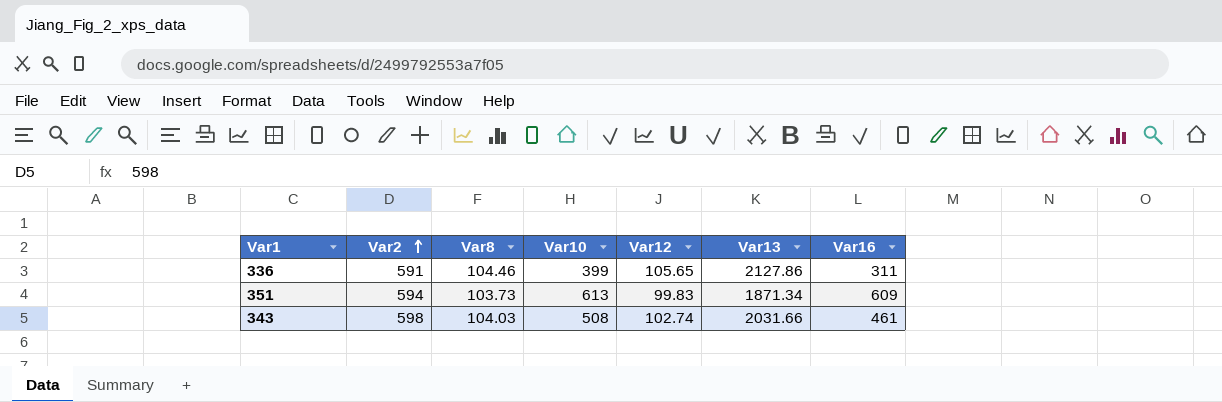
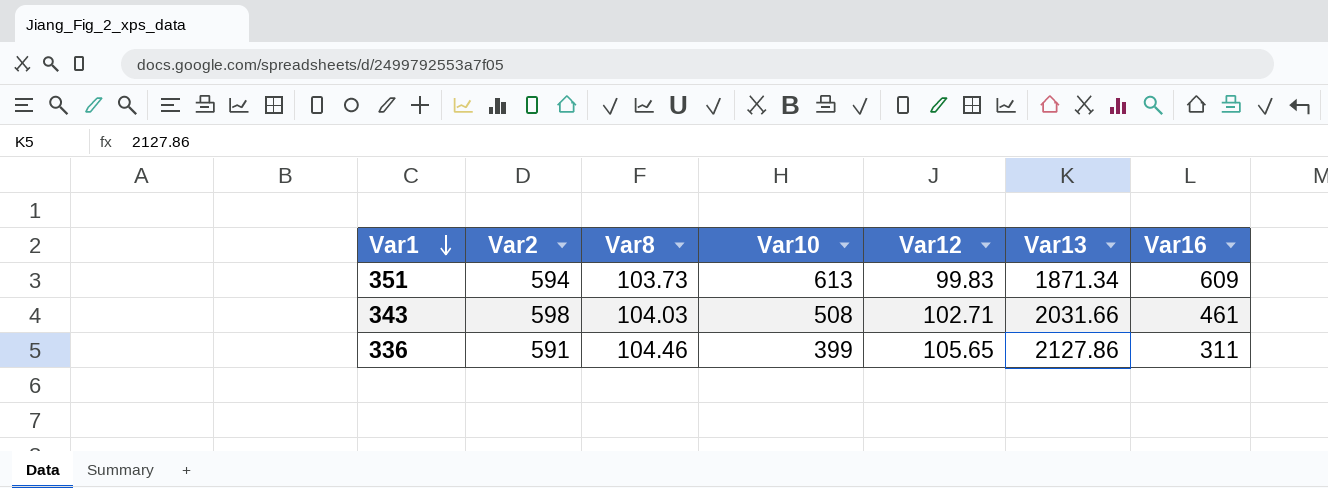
row order: Var2 ascending -> Var1 descending
343 | Var12: 102.74 -> 102.71

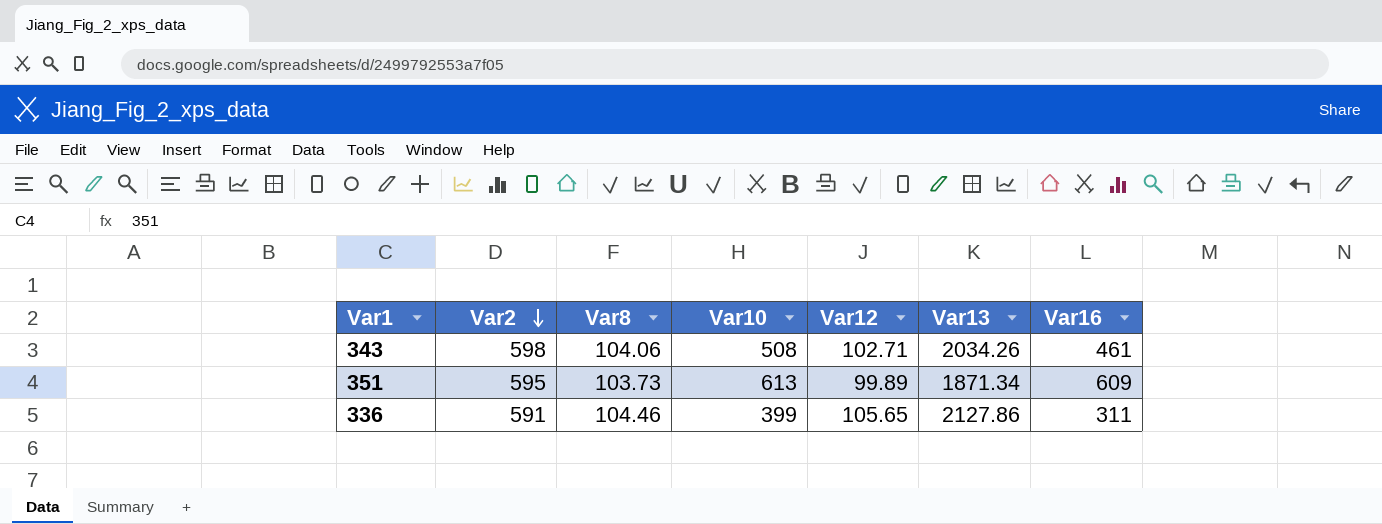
row order: Var1 descending -> Var2 descending
343 | Var8: 104.03 -> 104.06
343 | Var13: 2031.66 -> 2034.26
351 | Var2: 594 -> 595
351 | Var12: 99.83 -> 99.89

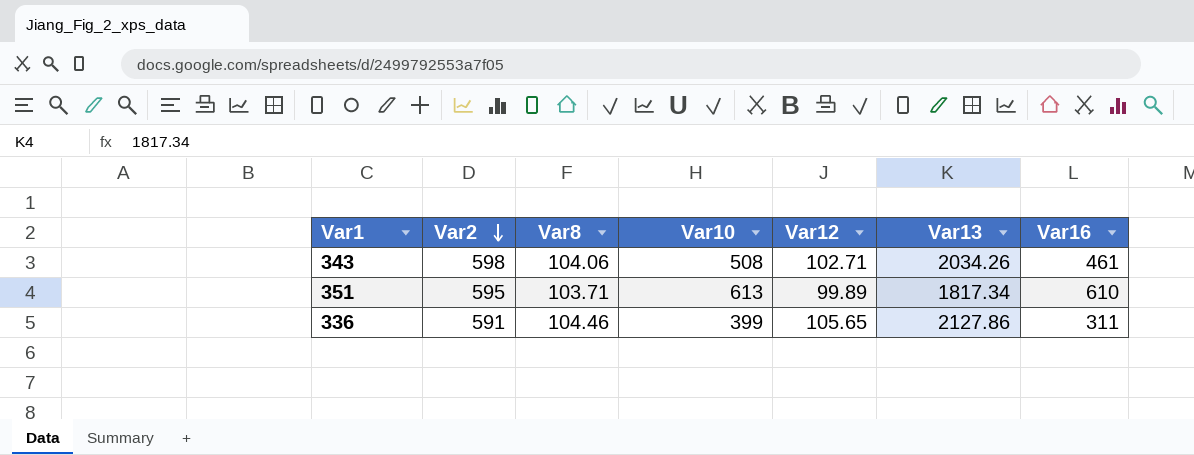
351 | Var8: 103.73 -> 103.71
351 | Var13: 1871.34 -> 1817.34
351 | Var16: 609 -> 610

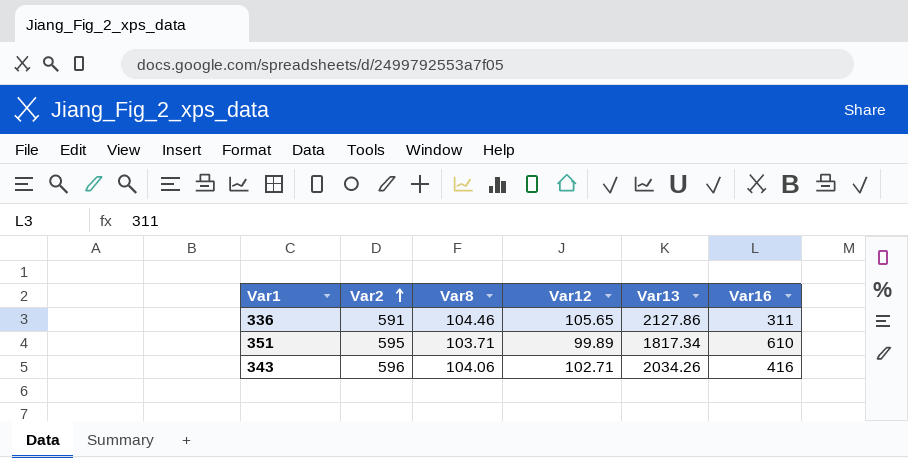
row order: Var2 descending -> Var2 ascending
column Var10 | position: 4 -> none
343 | Var2: 598 -> 596
343 | Var16: 461 -> 416

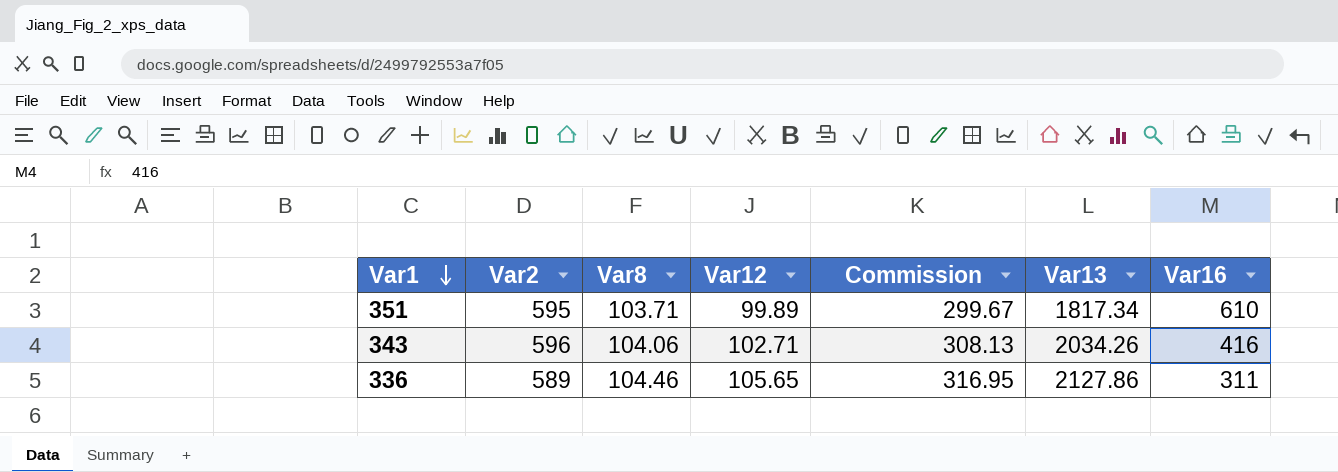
row order: Var2 ascending -> Var1 descending
column Commission | formula: none -> [Var12] * 3
336 | Var2: 591 -> 589

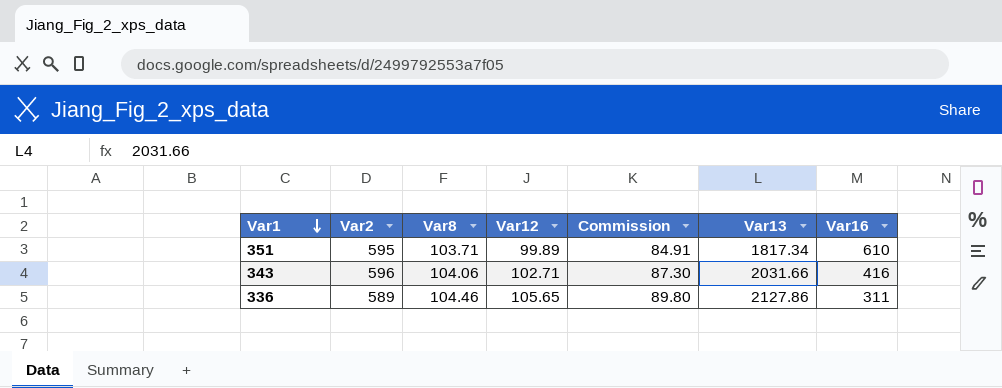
column Commission | formula: [Var12] * 3 -> [Var12] * 0.85
343 | Var13: 2034.26 -> 2031.66

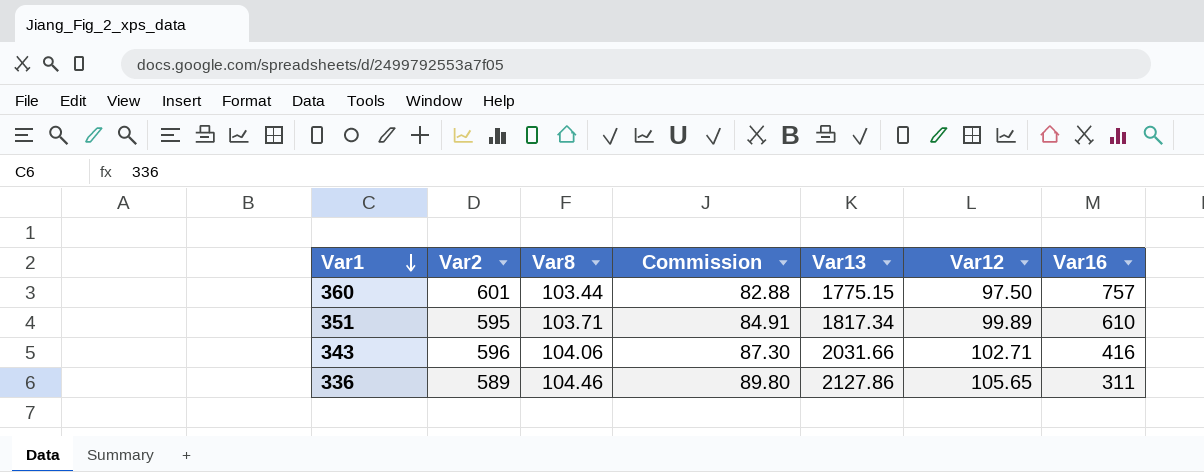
column Var12 | position: 4 -> 6
row 360: none -> 601 | 103.44 | 82.88 | 1775.15 | 97.50 | 757

